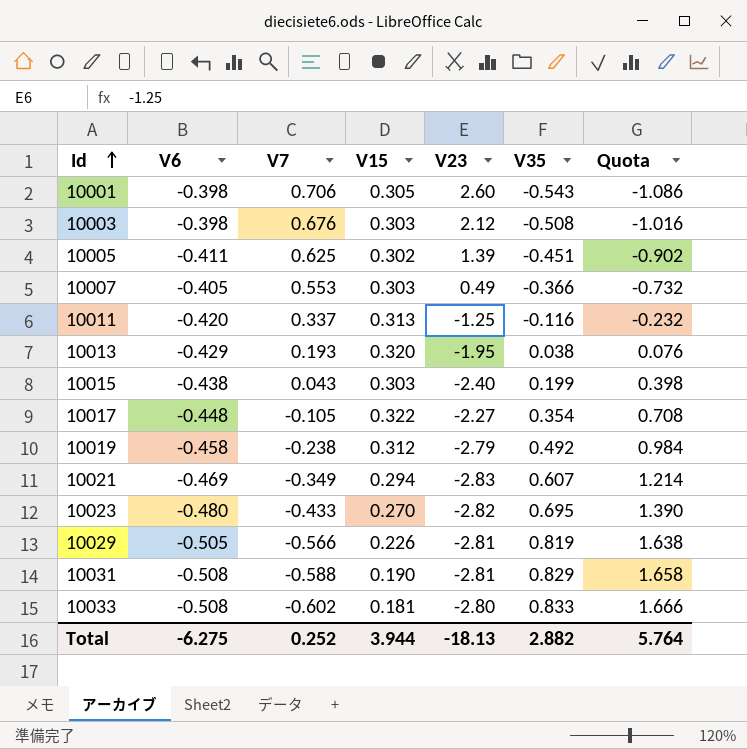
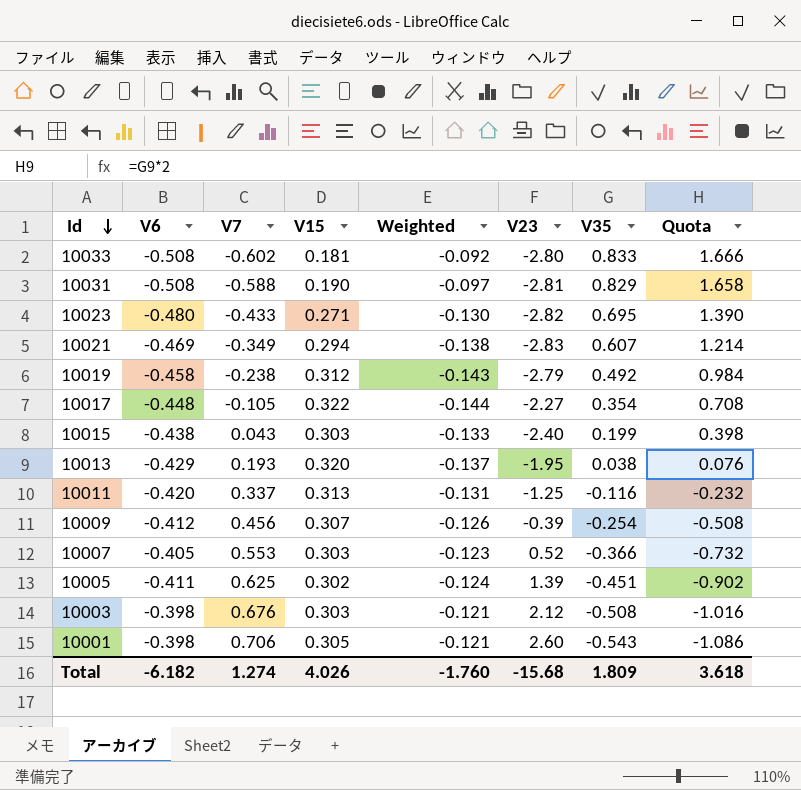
row order: Id ascending -> Id descending
column Weighted | formula: none -> [V6] * [V15]
row 10029: -0.505 | -0.566 | 0.226 | -2.81 | 0.819 | 1.638 -> none
10023 | V15: 0.270 -> 0.271
row 10009: none -> -0.412 | 0.456 | 0.307 | -0.126 | -0.39 | -0.254 | -0.508
10007 | V23: 0.49 -> 0.52
Total | V6: -6.275 -> -6.182
Total | V7: 0.252 -> 1.274
Total | V15: 3.944 -> 4.026
Total | V23: -18.13 -> -15.68
Total | V35: 2.882 -> 1.809
Total | Quota: 5.764 -> 3.618

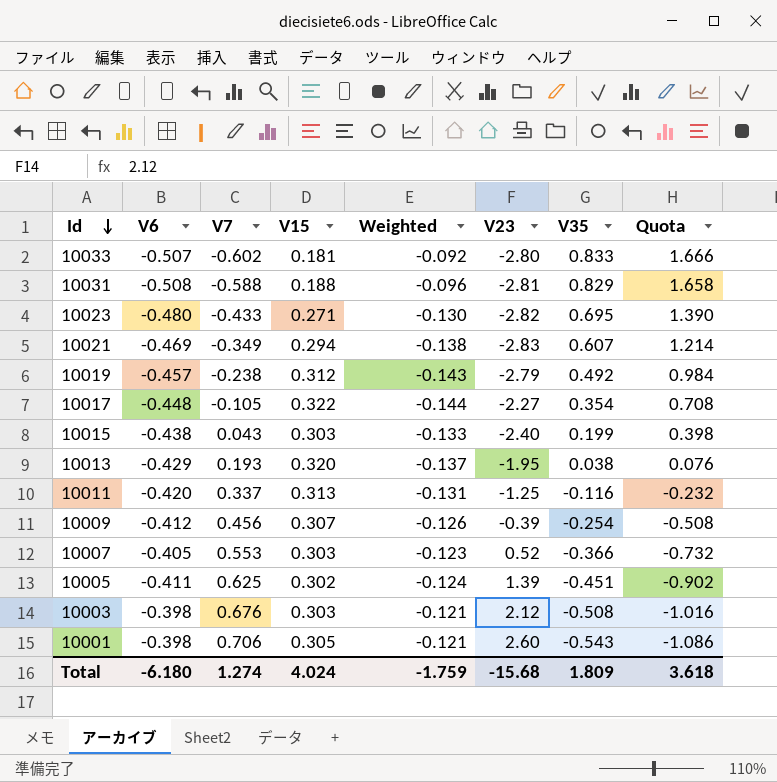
10033 | V6: -0.508 -> -0.507
10031 | V15: 0.190 -> 0.188
10031 | Weighted: -0.097 -> -0.096
10019 | V6: -0.458 -> -0.457
Total | V6: -6.182 -> -6.180
Total | V15: 4.026 -> 4.024
Total | Weighted: -1.760 -> -1.759

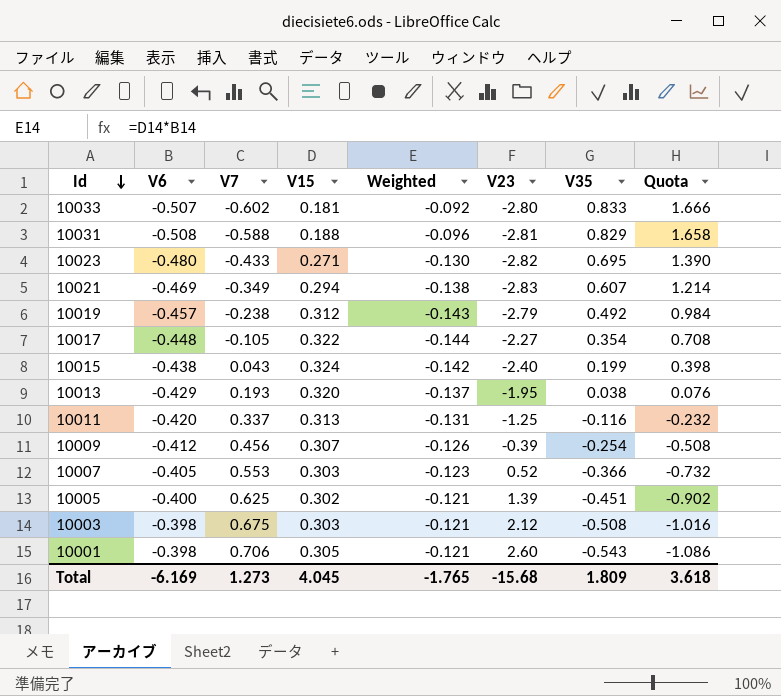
10015 | V15: 0.303 -> 0.324
10015 | Weighted: -0.133 -> -0.142
10005 | V6: -0.411 -> -0.400
10005 | Weighted: -0.124 -> -0.121
10003 | V7: 0.676 -> 0.675
Total | V6: -6.180 -> -6.169
Total | V7: 1.274 -> 1.273
Total | V15: 4.024 -> 4.045
Total | Weighted: -1.759 -> -1.765

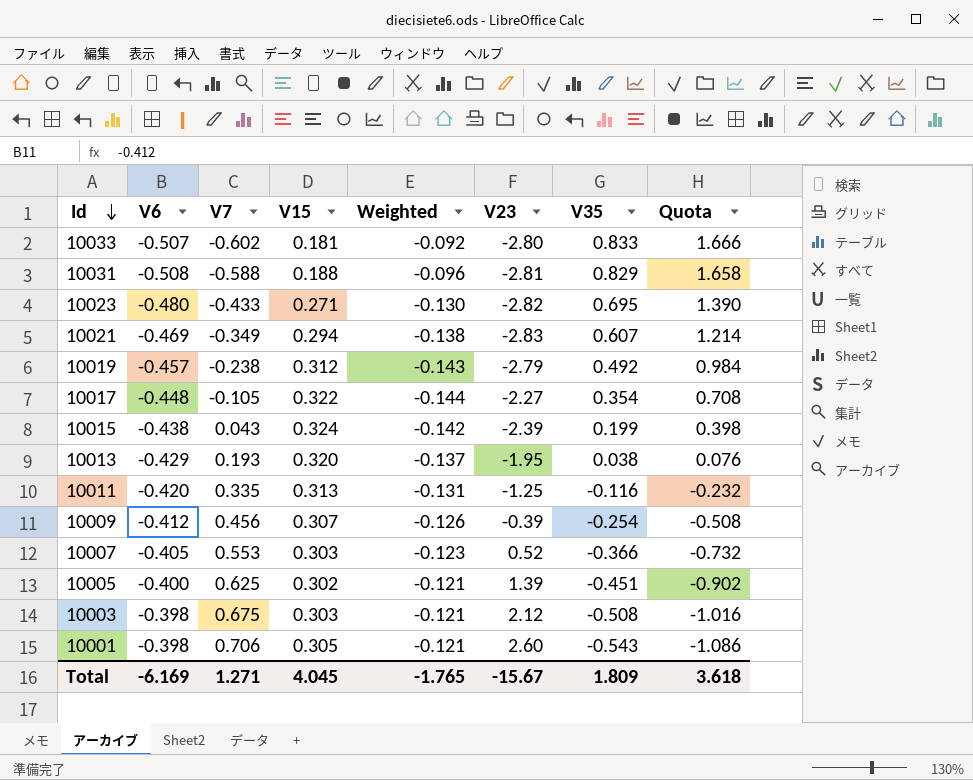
10015 | V23: -2.40 -> -2.39
10011 | V7: 0.337 -> 0.335
Total | V7: 1.273 -> 1.271
Total | V23: -15.68 -> -15.67

